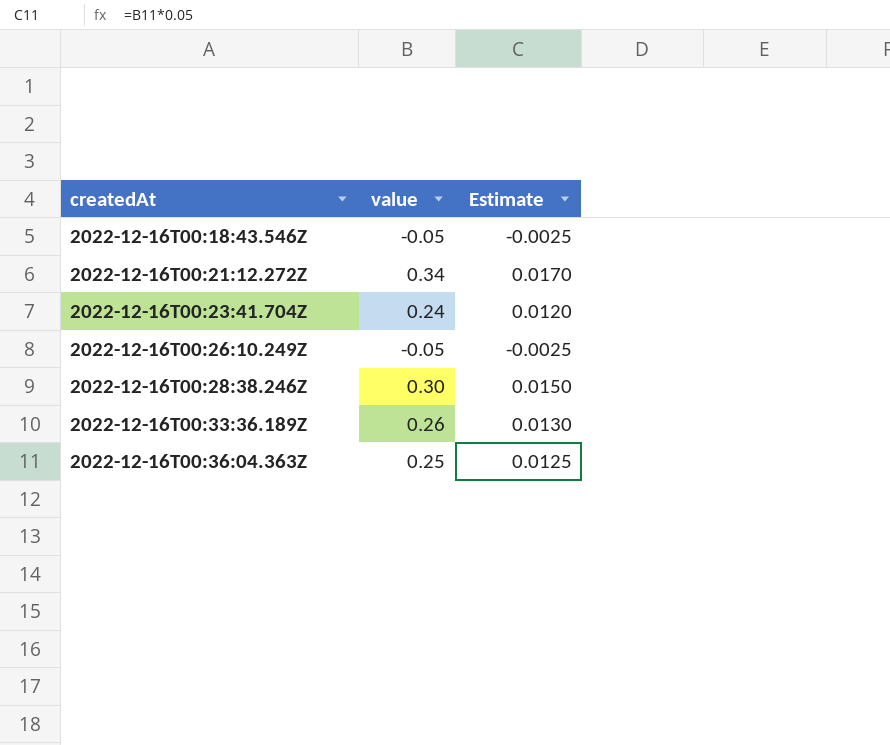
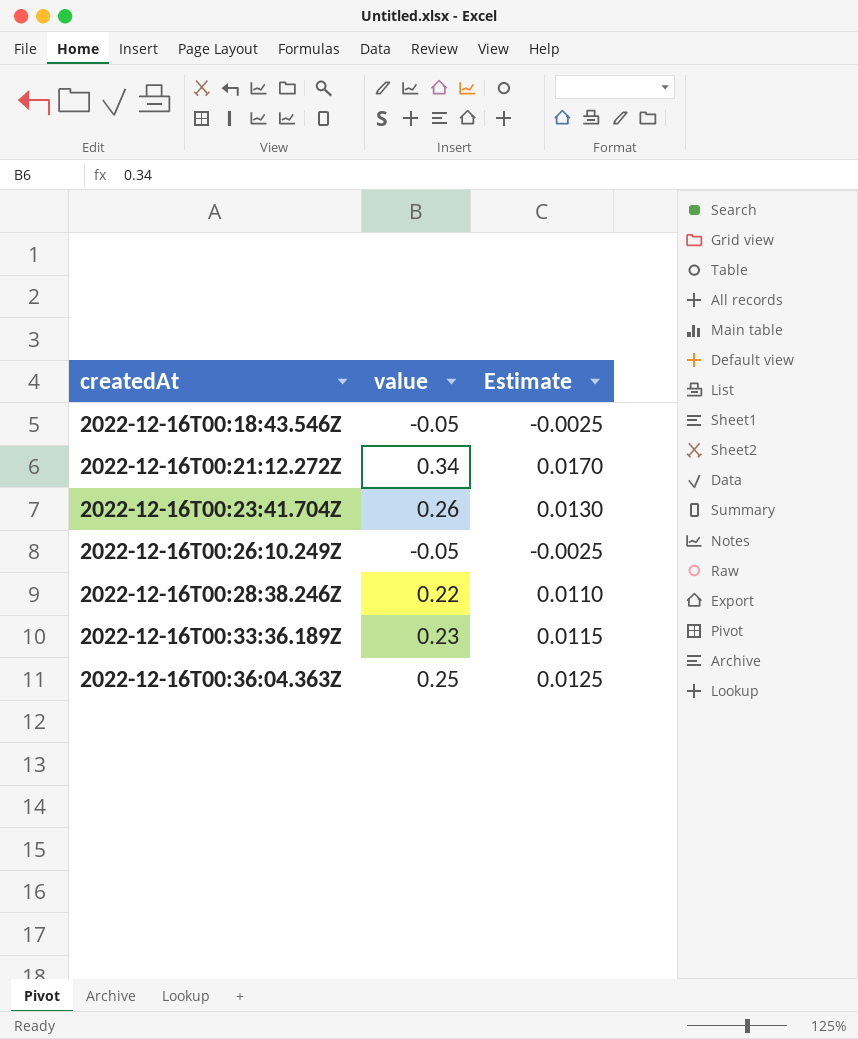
2022-12-16T00:23:41.704Z | value: 0.24 -> 0.26
2022-12-16T00:23:41.704Z | Estimate: 0.0120 -> 0.0130
2022-12-16T00:28:38.246Z | value: 0.30 -> 0.22
2022-12-16T00:28:38.246Z | Estimate: 0.0150 -> 0.0110
2022-12-16T00:33:36.189Z | value: 0.26 -> 0.23
2022-12-16T00:33:36.189Z | Estimate: 0.0130 -> 0.0115

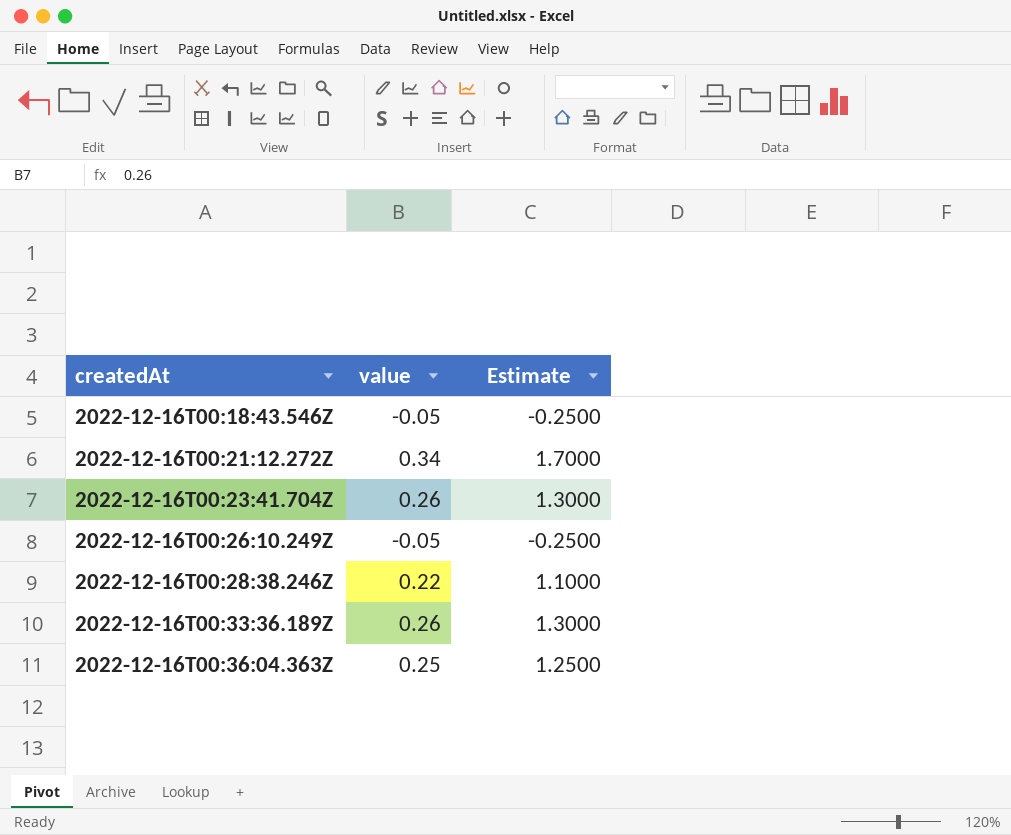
column Estimate | formula: [value] * 0.05 -> [value] * 5
2022-12-16T00:33:36.189Z | value: 0.23 -> 0.26

